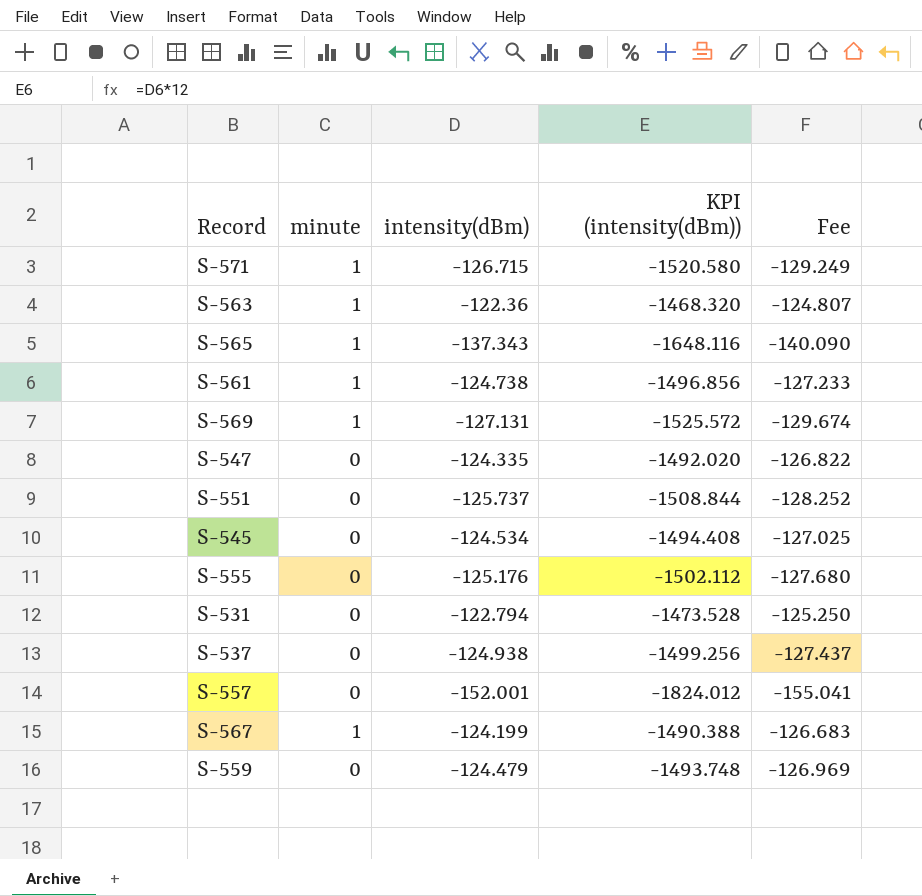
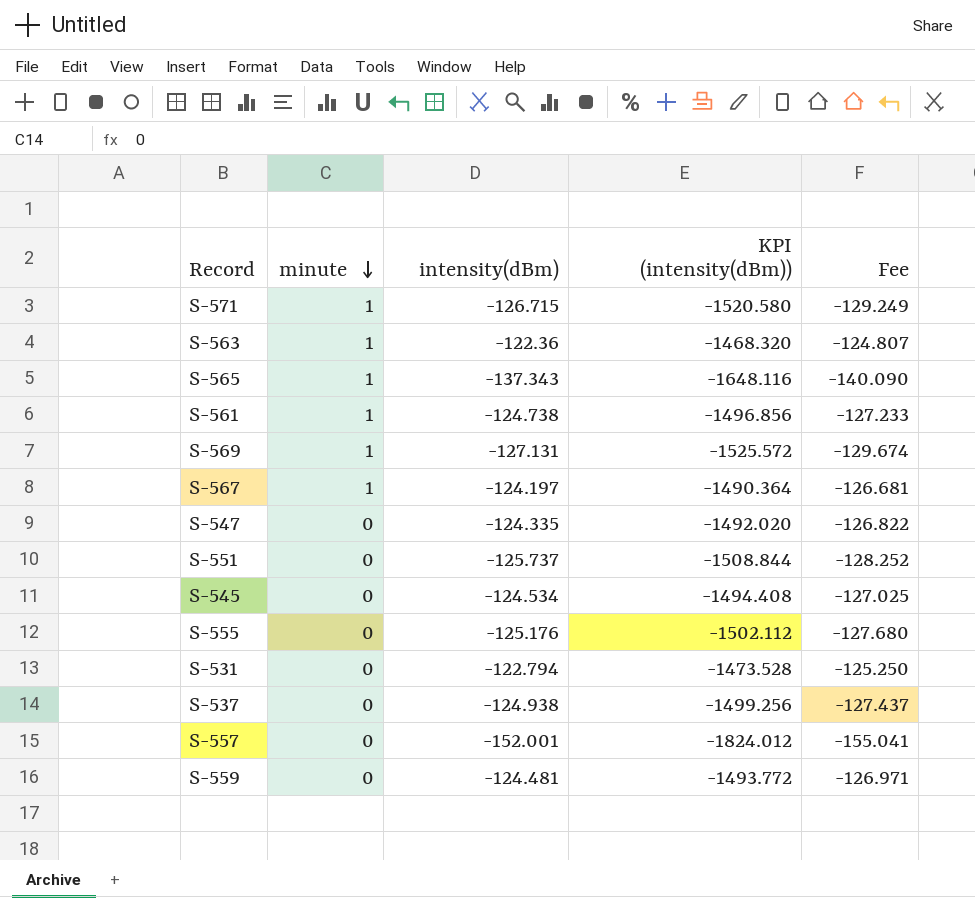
row order: none -> minute descending
S-567 | intensity(dBm): -124.199 -> -124.197
S-567 | KPI (intensity(dBm)): -1490.388 -> -1490.364
S-567 | Fee: -126.683 -> -126.681
S-559 | intensity(dBm): -124.479 -> -124.481
S-559 | KPI (intensity(dBm)): -1493.748 -> -1493.772
S-559 | Fee: -126.969 -> -126.971

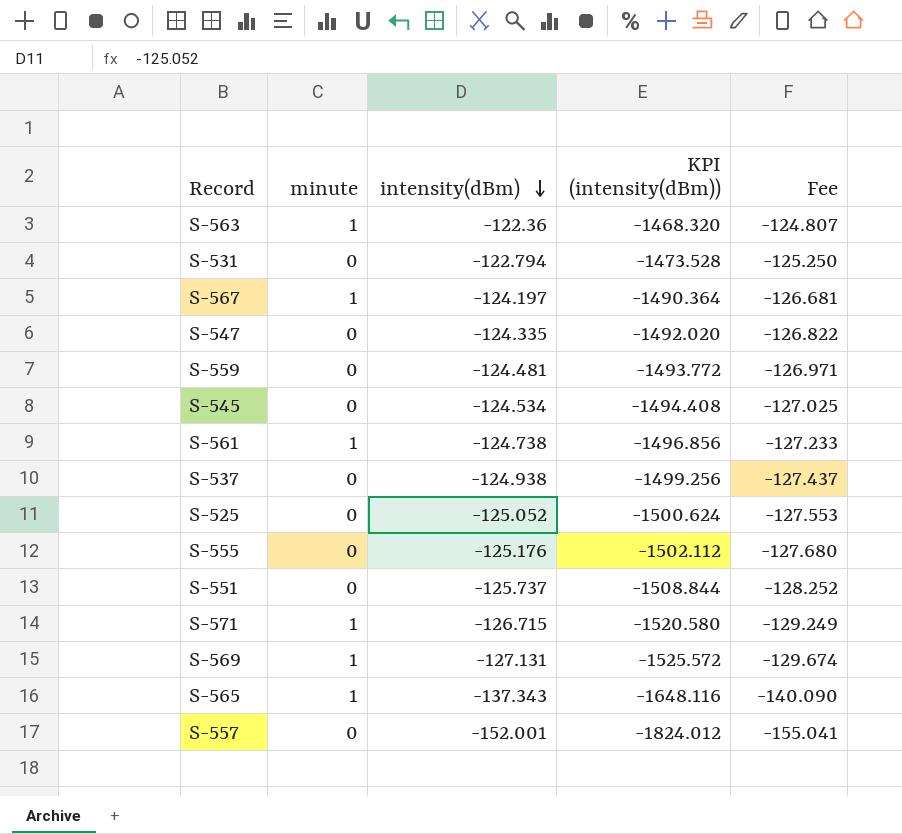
row order: minute descending -> intensity(dBm) descending
row S-525: none -> 0 | -125.052 | -1500.624 | -127.553

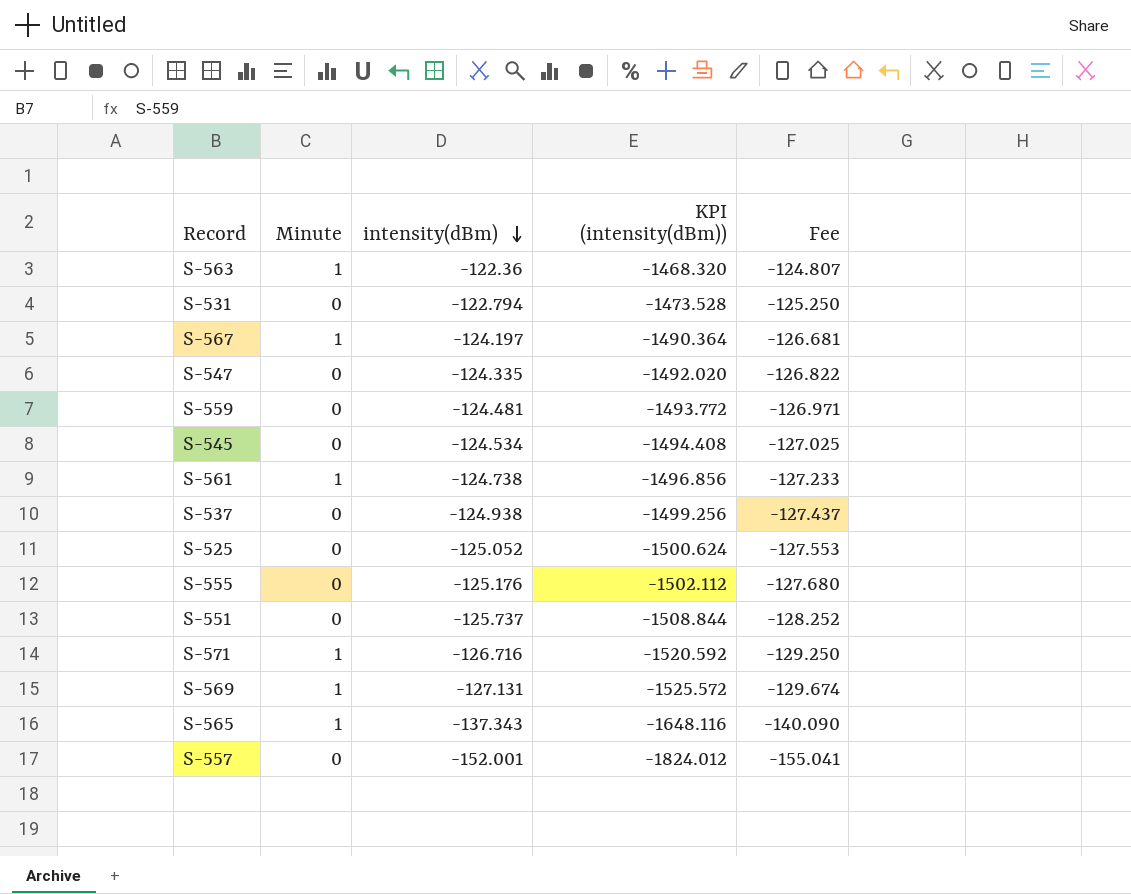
column name: minute -> Minute
S-571 | intensity(dBm): -126.715 -> -126.716
S-571 | KPI (intensity(dBm)): -1520.580 -> -1520.592
S-571 | Fee: -129.249 -> -129.250

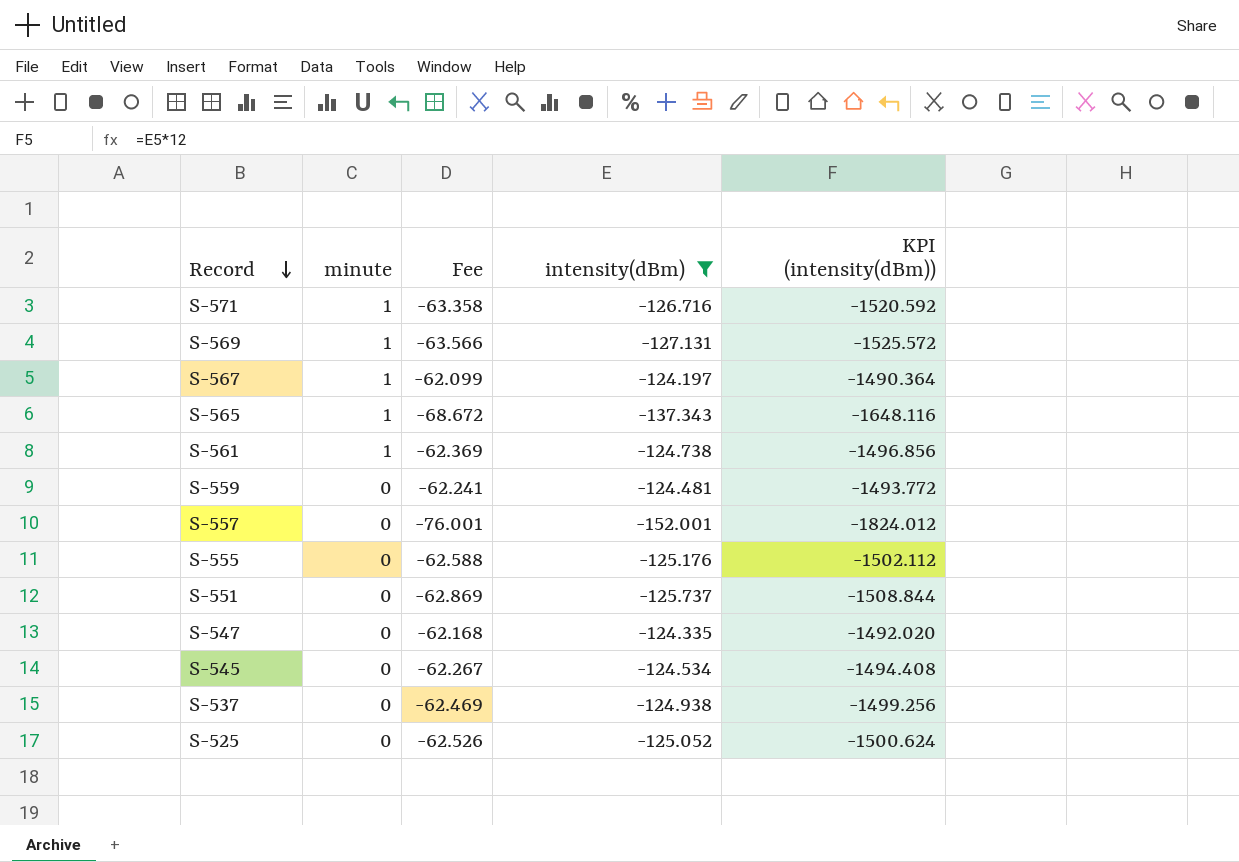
filter: none -> intensity(dBm) <= -124.197
row order: intensity(dBm) descending -> Record descending
column name: Minute -> minute
column Fee | formula: [intensity(dBm)] * 1.02 -> [intensity(dBm)] * 0.5
column Fee | position: 5 -> 3

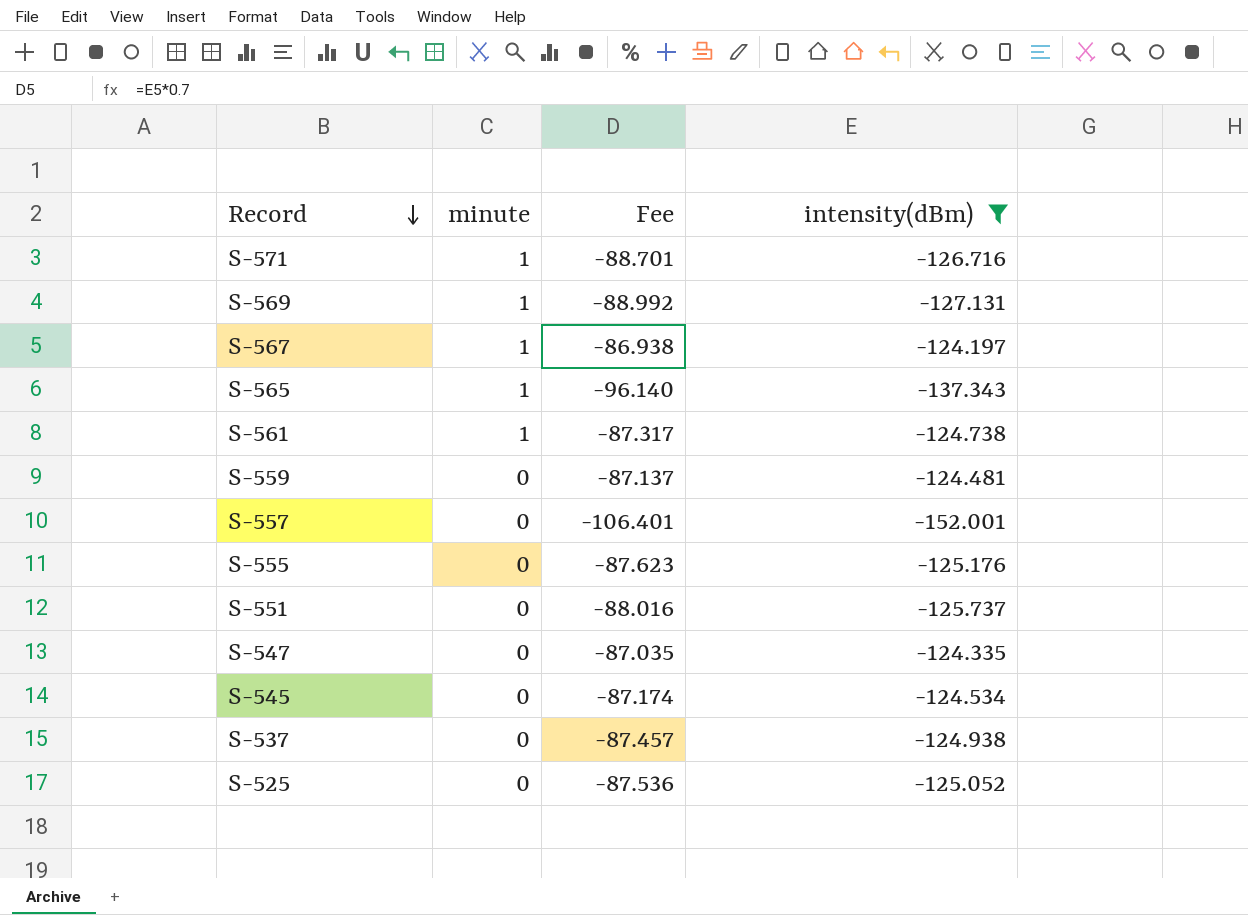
column KPI (intensity(dBm)) | formula: [intensity(dBm)] * 12 -> none
column Fee | formula: [intensity(dBm)] * 0.5 -> [intensity(dBm)] * 0.7

